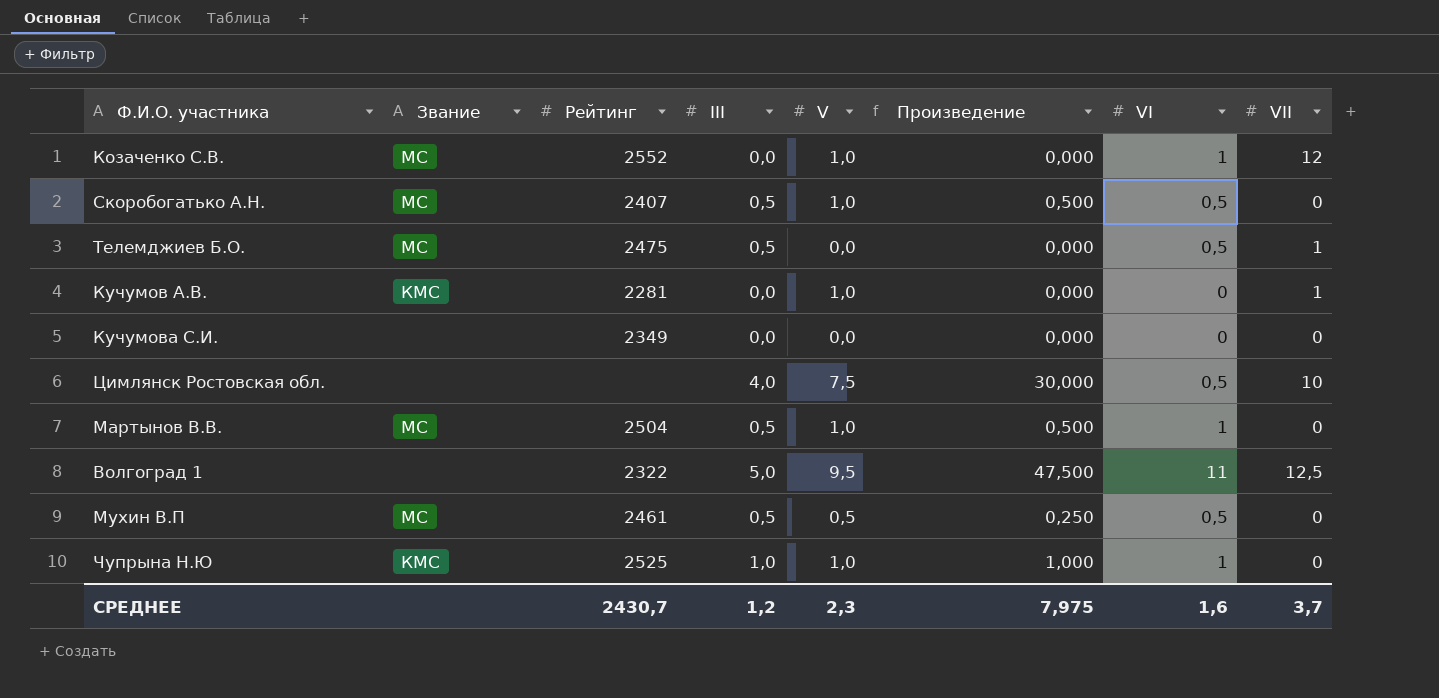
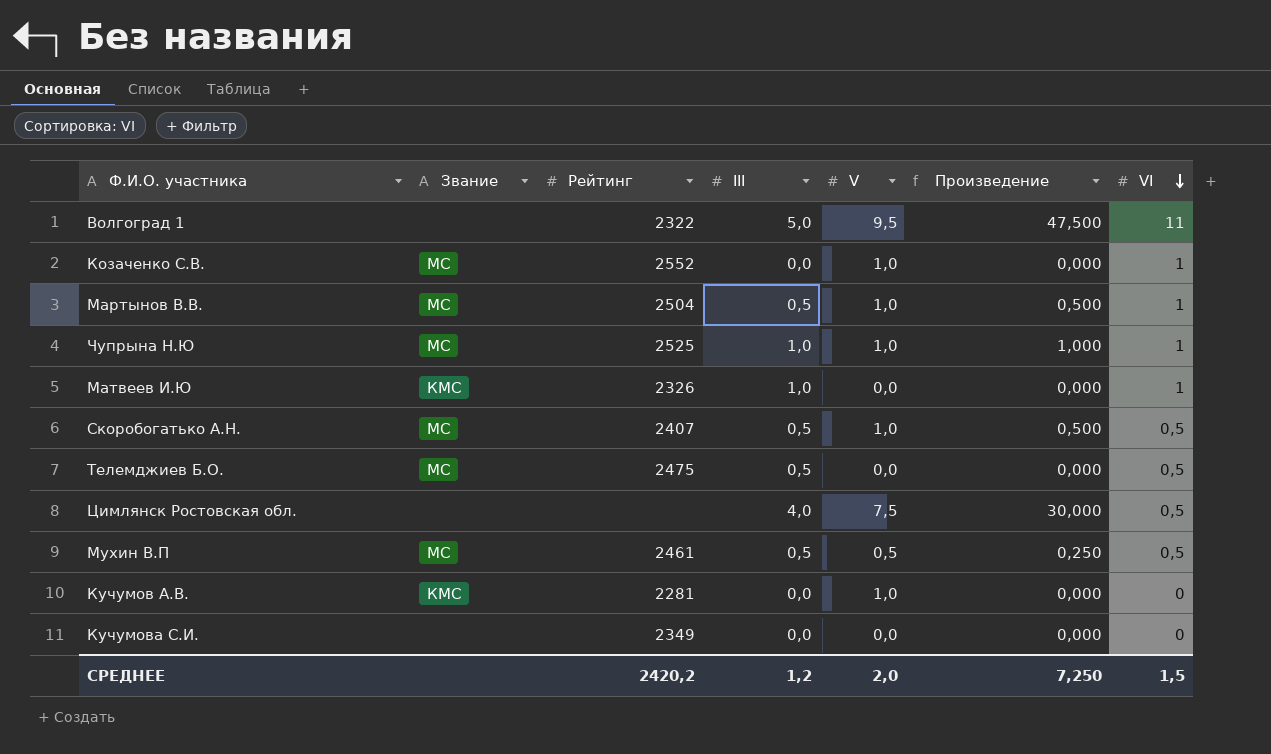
row order: none -> VI descending
column VII | position: 8 -> none
Чупрына Н.Ю | Звание: КМС -> МС
row Матвеев И.Ю: none -> КМС | 2326 | 1,0 | 0,0 | 0,000 | 1
СРЕДНЕЕ | Рейтинг: 2430,7 -> 2420,2
СРЕДНЕЕ | V: 2,3 -> 2,0
СРЕДНЕЕ | Произведение: 7,975 -> 7,250
СРЕДНЕЕ | VI: 1,6 -> 1,5

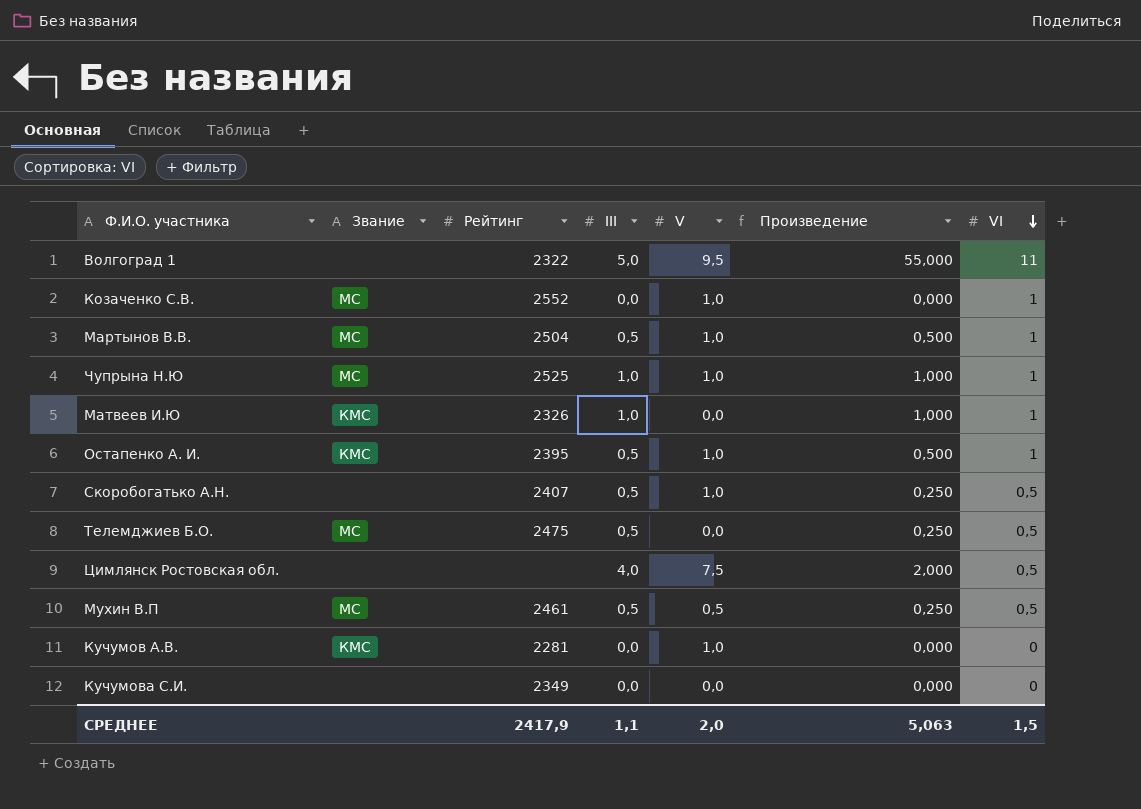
column Произведение | formula: [III] * [V] -> [III] * [VI]
row Остапенко А. И.: none -> КМС | 2395 | 0,5 | 1,0 | 0,500 | 1
Скоробогатько А.Н. | Звание: МС -> none
СРЕДНЕЕ | Рейтинг: 2420,2 -> 2417,9
СРЕДНЕЕ | III: 1,2 -> 1,1
СРЕДНЕЕ | Произведение: 7,250 -> 5,063

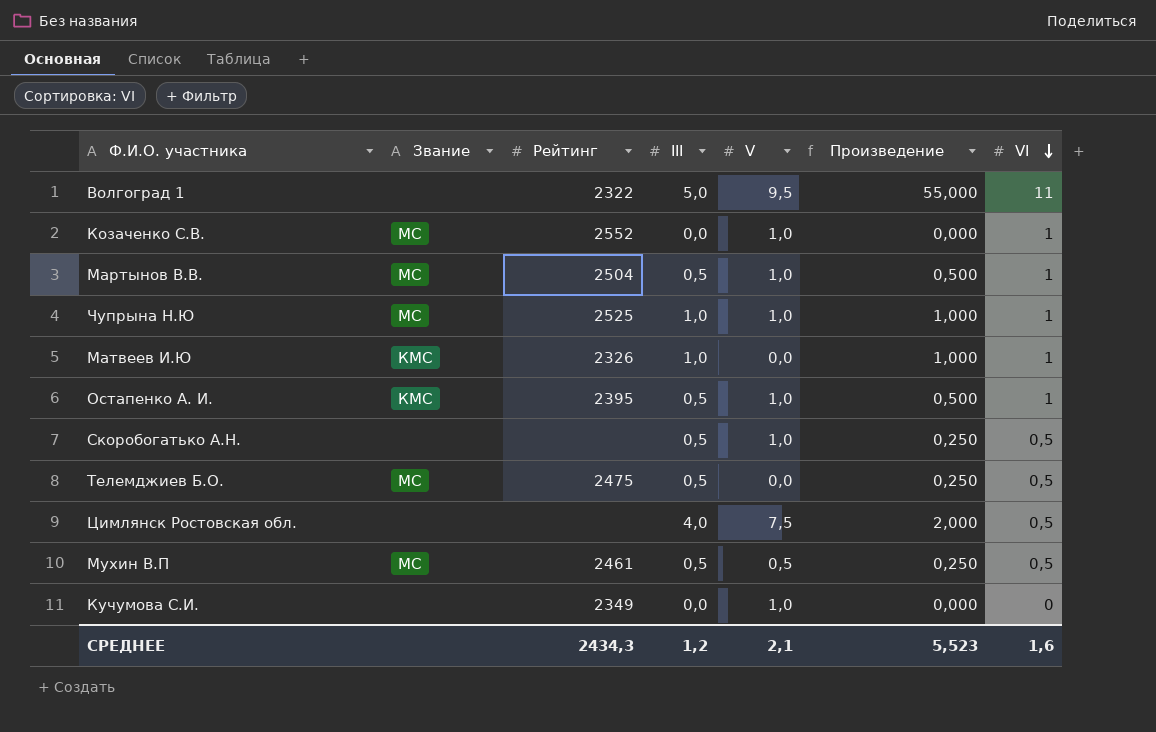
row Кучумов А.В.: КМС | 2281 | 0,0 | 1,0 | 0,000 | 0 -> none
Скоробогатько А.Н. | Рейтинг: 2407 -> none
Кучумова С.И. | V: 0,0 -> 1,0
СРЕДНЕЕ | Рейтинг: 2417,9 -> 2434,3
СРЕДНЕЕ | III: 1,1 -> 1,2
СРЕДНЕЕ | V: 2,0 -> 2,1
СРЕДНЕЕ | Произведение: 5,063 -> 5,523
СРЕДНЕЕ | VI: 1,5 -> 1,6

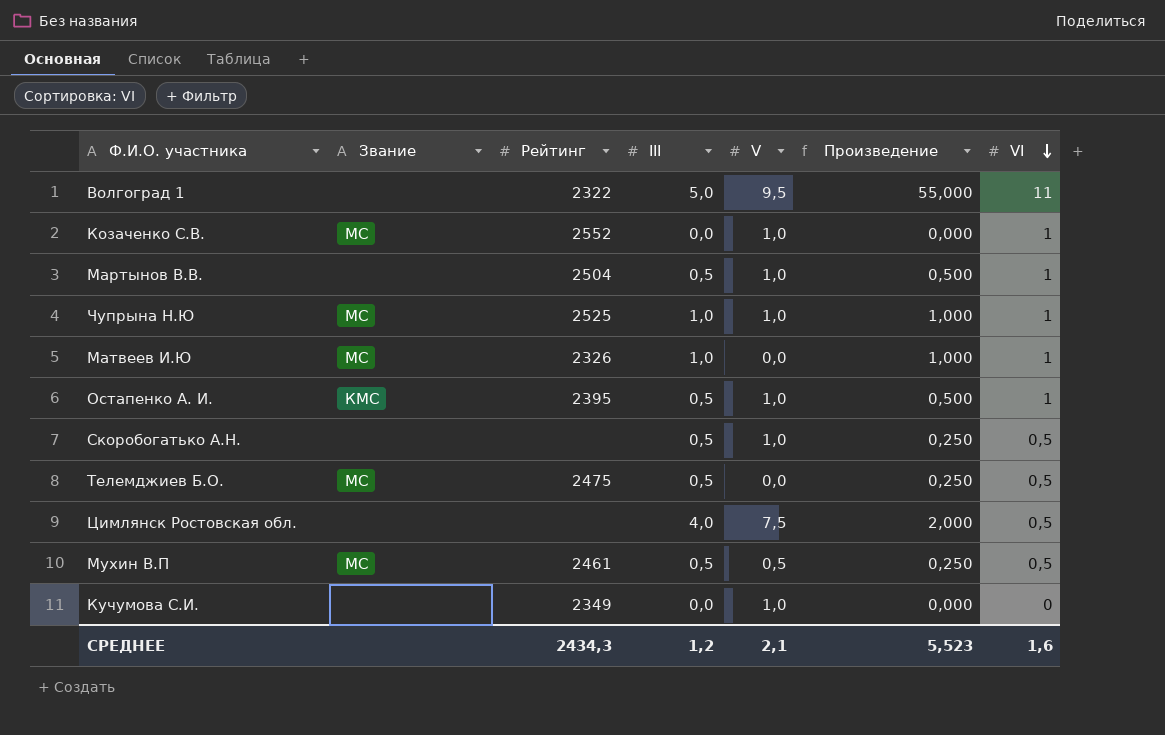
Мартынов В.В. | Звание: МС -> none
Матвеев И.Ю | Звание: КМС -> МС

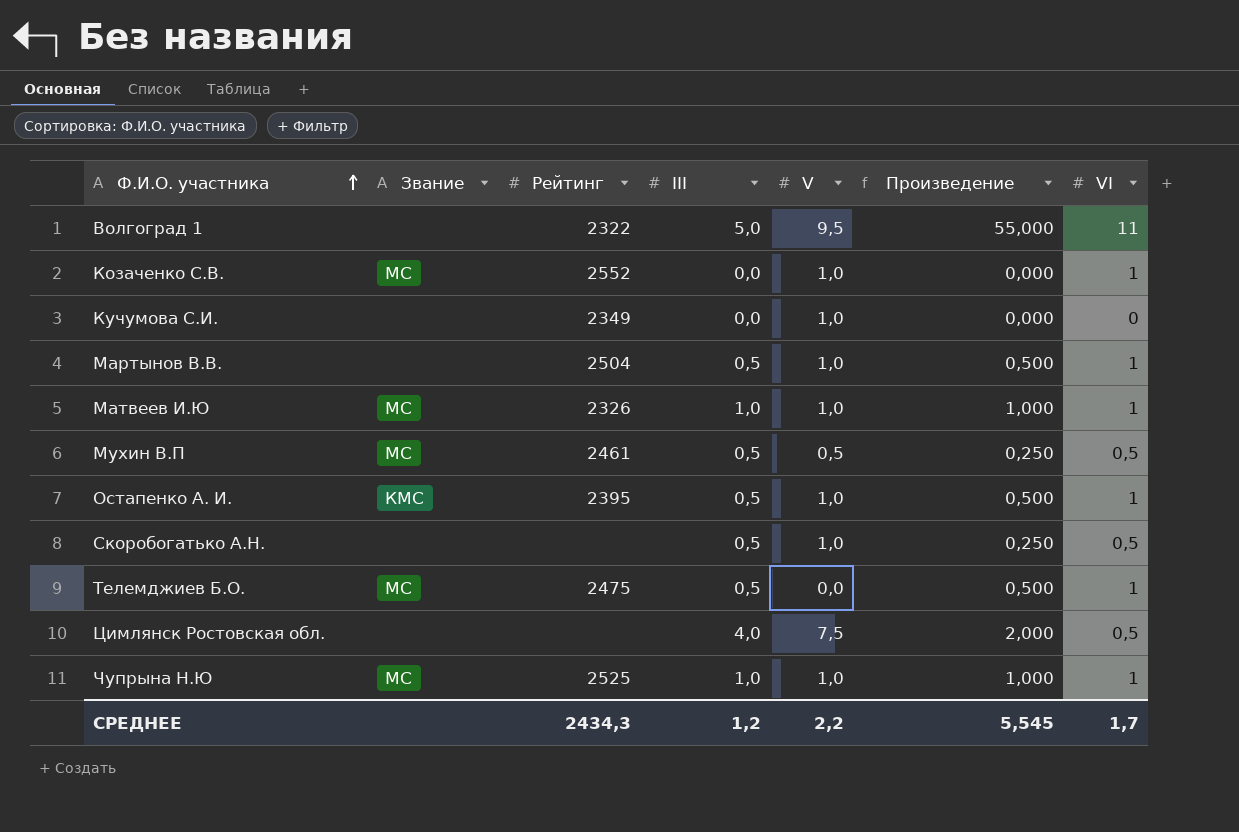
row order: VI descending -> Ф.И.О. участника ascending
Матвеев И.Ю | V: 0,0 -> 1,0
Телемджиев Б.О. | Произведение: 0,250 -> 0,500
Телемджиев Б.О. | VI: 0,5 -> 1
СРЕДНЕЕ | V: 2,1 -> 2,2
СРЕДНЕЕ | Произведение: 5,523 -> 5,545
СРЕДНЕЕ | VI: 1,6 -> 1,7

